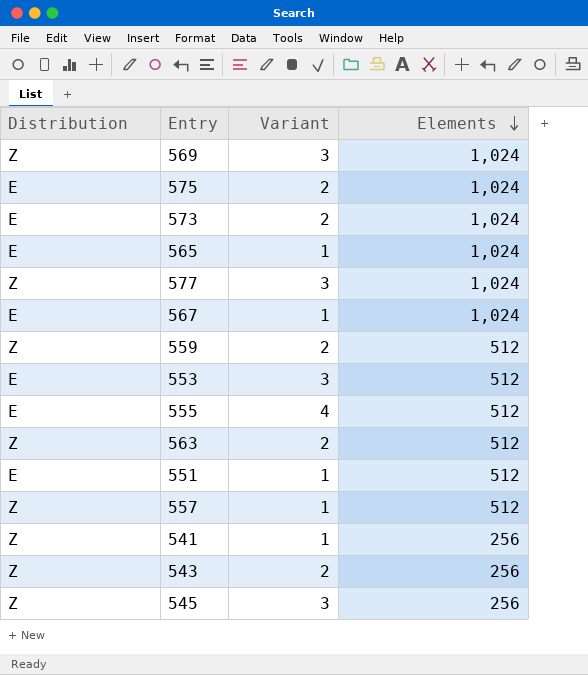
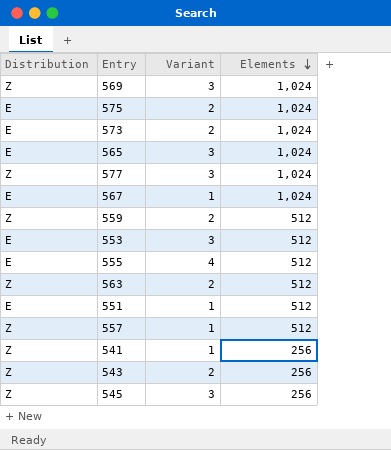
565 | Variant: 1 -> 3

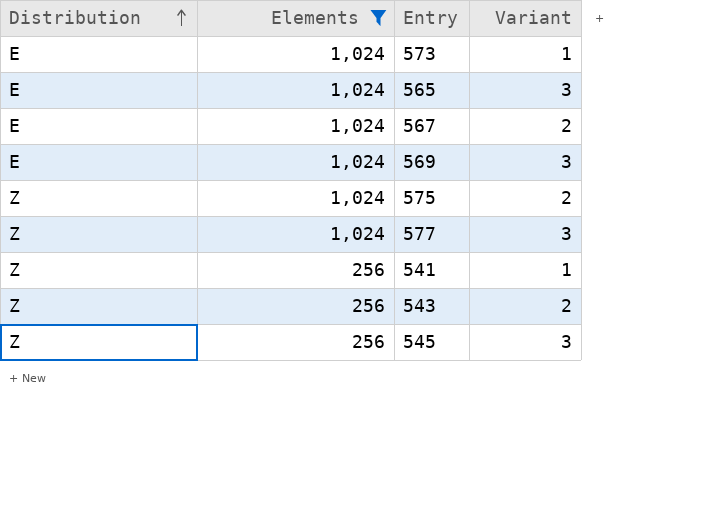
filter: none -> Elements != 512
row order: Elements descending -> Distribution ascending
column Elements | position: 4 -> 2
573 | Variant: 2 -> 1
567 | Variant: 1 -> 2
569 | Distribution: Z -> E
575 | Distribution: E -> Z

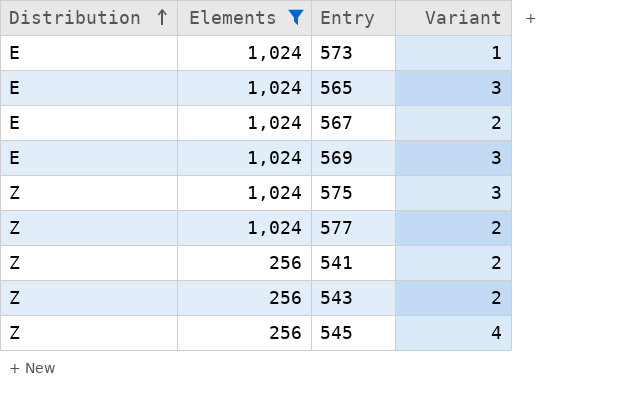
575 | Variant: 2 -> 3
577 | Variant: 3 -> 2
541 | Variant: 1 -> 2
545 | Variant: 3 -> 4

